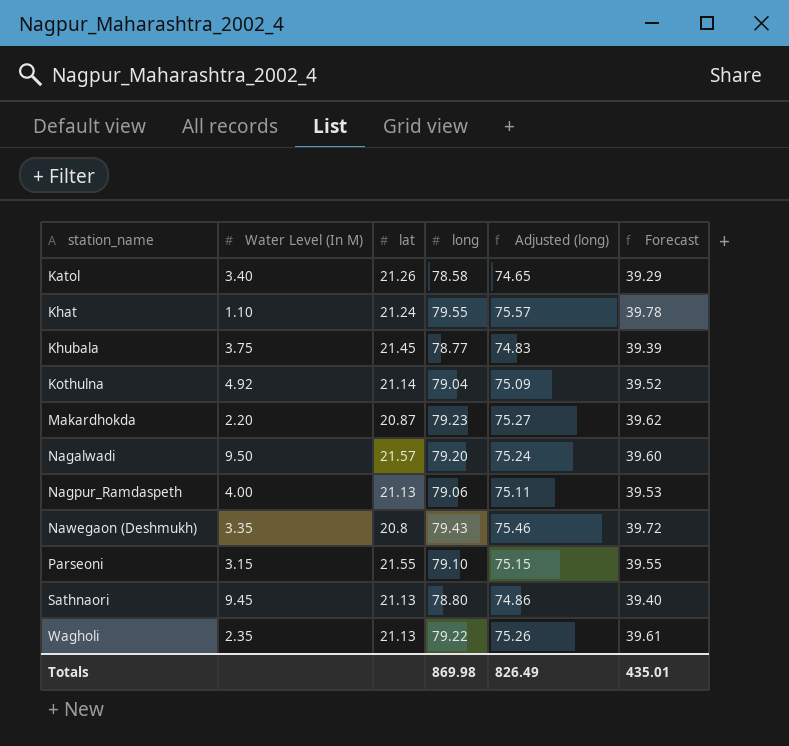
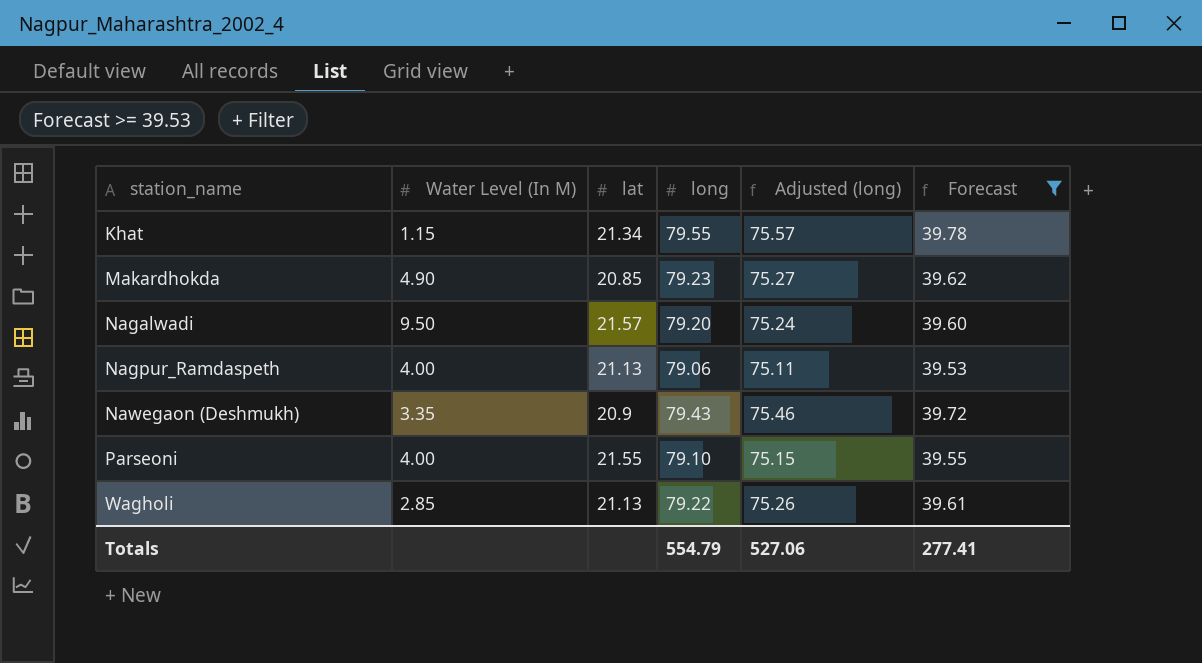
filter: none -> Forecast >= 39.53
Khat | Water Level (In M): 1.10 -> 1.15
Khat | lat: 21.24 -> 21.34
Makardhokda | Water Level (In M): 2.20 -> 4.90
Makardhokda | lat: 20.87 -> 20.85
Nawegaon (Deshmukh) | lat: 20.8 -> 20.9
Parseoni | Water Level (In M): 3.15 -> 4.00
Wagholi | Water Level (In M): 2.35 -> 2.85
Totals | long: 869.98 -> 554.79
Totals | Adjusted (long): 826.49 -> 527.06
Totals | Forecast: 435.01 -> 277.41

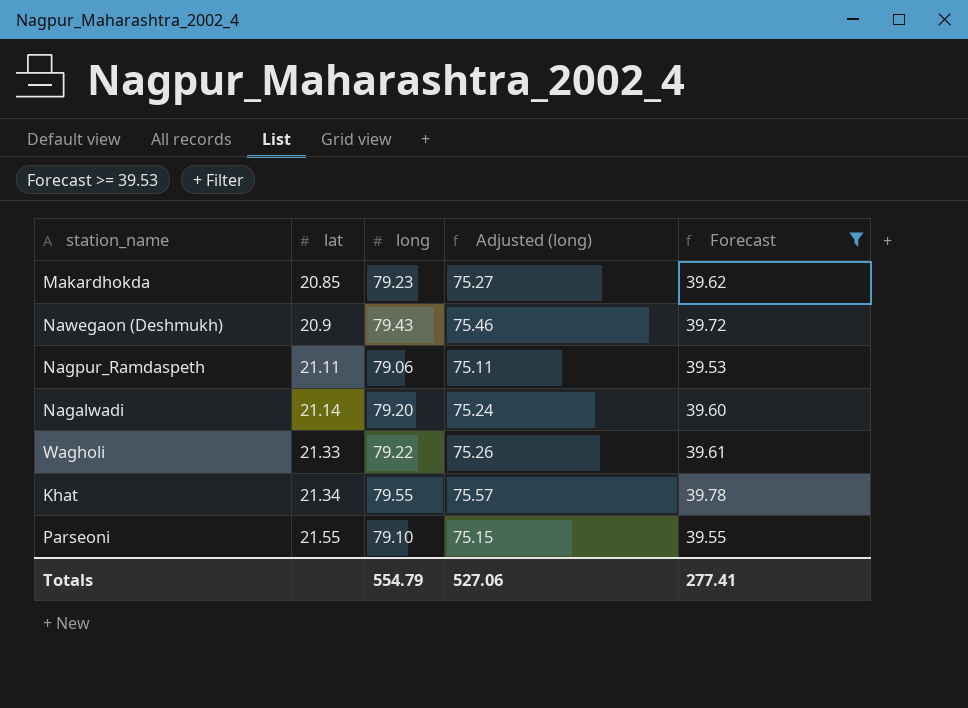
row order: station_name ascending -> lat ascending
column Water Level (In M) | position: 2 -> none
Nagpur_Ramdaspeth | lat: 21.13 -> 21.11
Nagalwadi | lat: 21.57 -> 21.14
Wagholi | lat: 21.13 -> 21.33

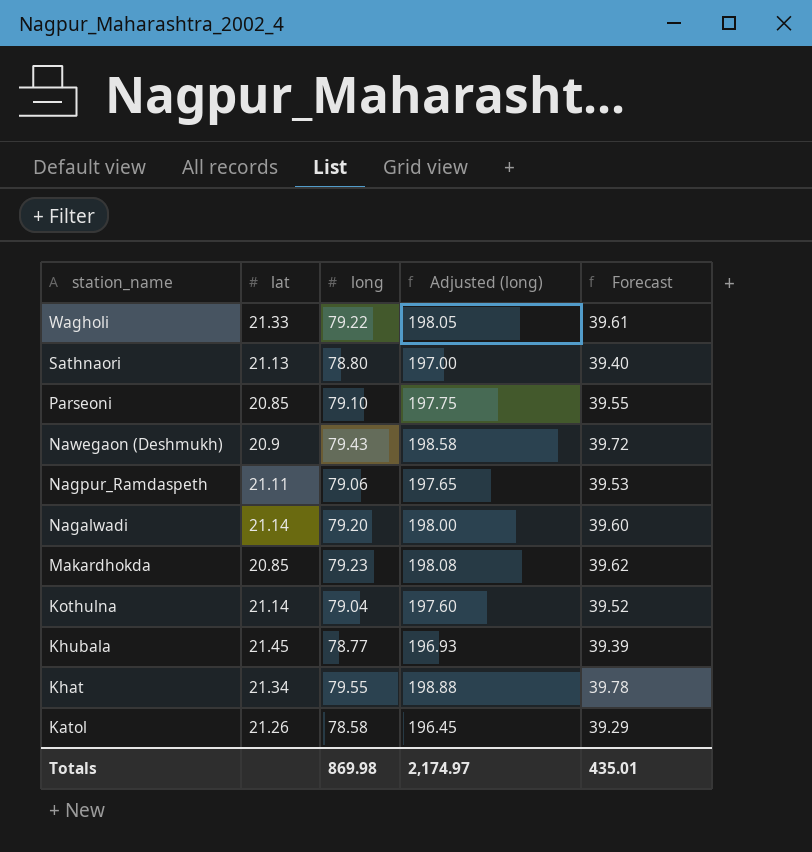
filter: Forecast >= 39.53 -> none
row order: lat ascending -> station_name descending
column Adjusted (long) | formula: [long] * 0.95 -> [long] * 2.5
Parseoni | lat: 21.55 -> 20.85
Totals | long: 554.79 -> 869.98
Totals | Adjusted (long): 527.06 -> 2,174.97
Totals | Forecast: 277.41 -> 435.01

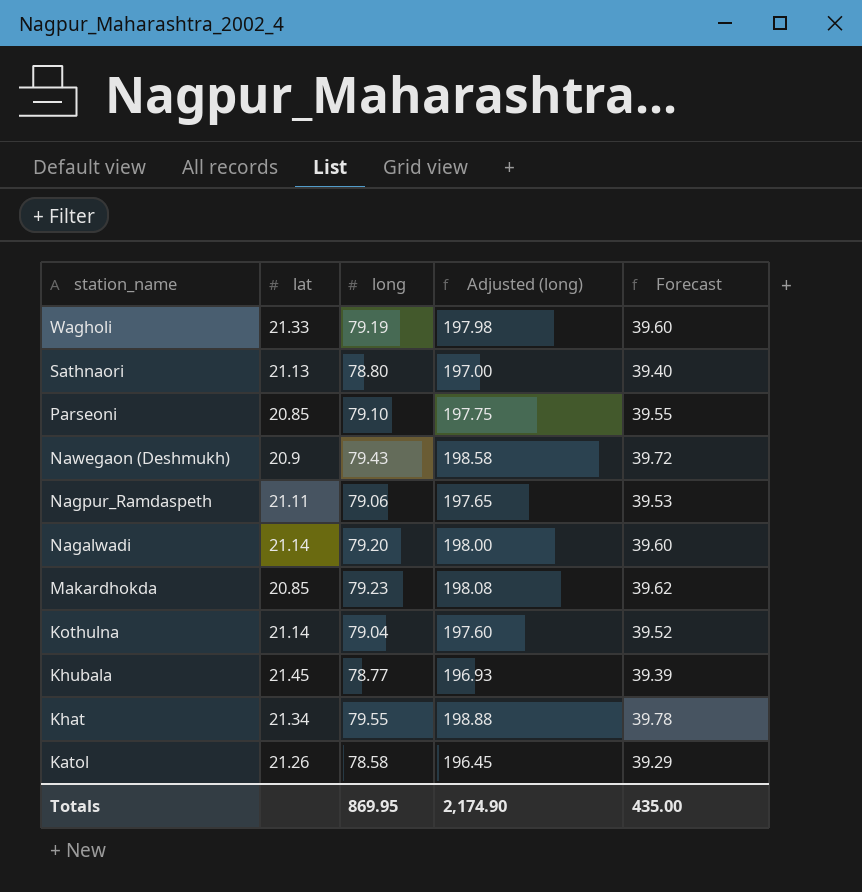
Wagholi | long: 79.22 -> 79.19
Wagholi | Adjusted (long): 198.05 -> 197.98
Wagholi | Forecast: 39.61 -> 39.60
Totals | long: 869.98 -> 869.95
Totals | Adjusted (long): 2,174.97 -> 2,174.90
Totals | Forecast: 435.01 -> 435.00

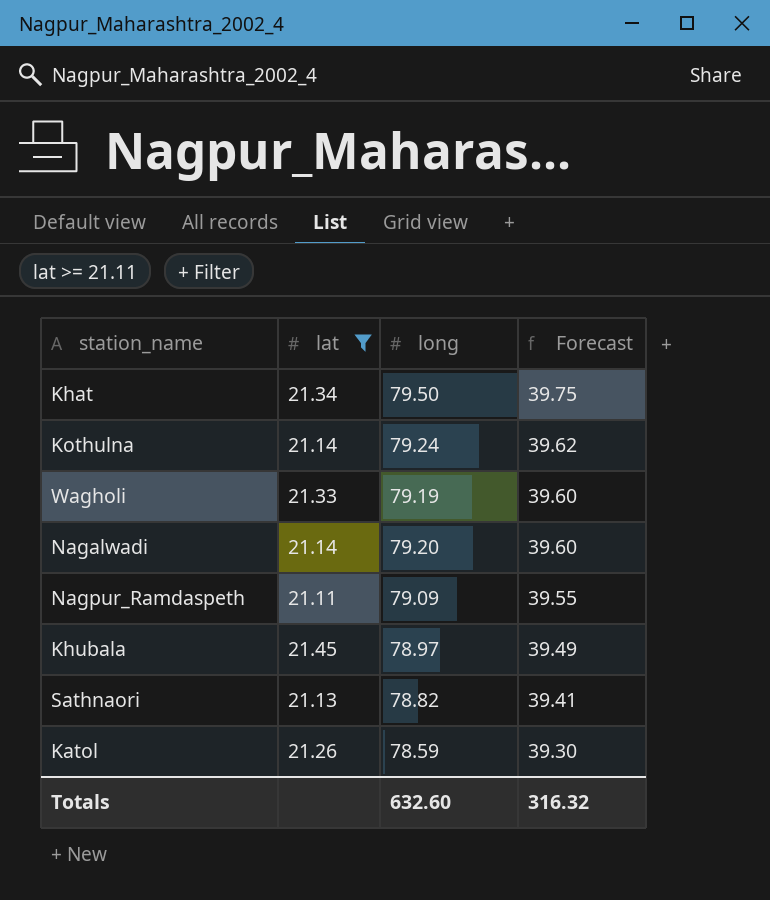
filter: none -> lat >= 21.11
row order: station_name descending -> Forecast descending
column Adjusted (long) | formula: [long] * 2.5 -> none
Khat | long: 79.55 -> 79.50
Khat | Forecast: 39.78 -> 39.75
Kothulna | long: 79.04 -> 79.24
Kothulna | Forecast: 39.52 -> 39.62
Nagpur_Ramdaspeth | long: 79.06 -> 79.09
Nagpur_Ramdaspeth | Forecast: 39.53 -> 39.55
Khubala | long: 78.77 -> 78.97
Khubala | Forecast: 39.39 -> 39.49
Sathnaori | long: 78.80 -> 78.82
Sathnaori | Forecast: 39.40 -> 39.41
Katol | long: 78.58 -> 78.59
Katol | Forecast: 39.29 -> 39.30
Totals | long: 869.95 -> 632.60
Totals | Forecast: 435.00 -> 316.32

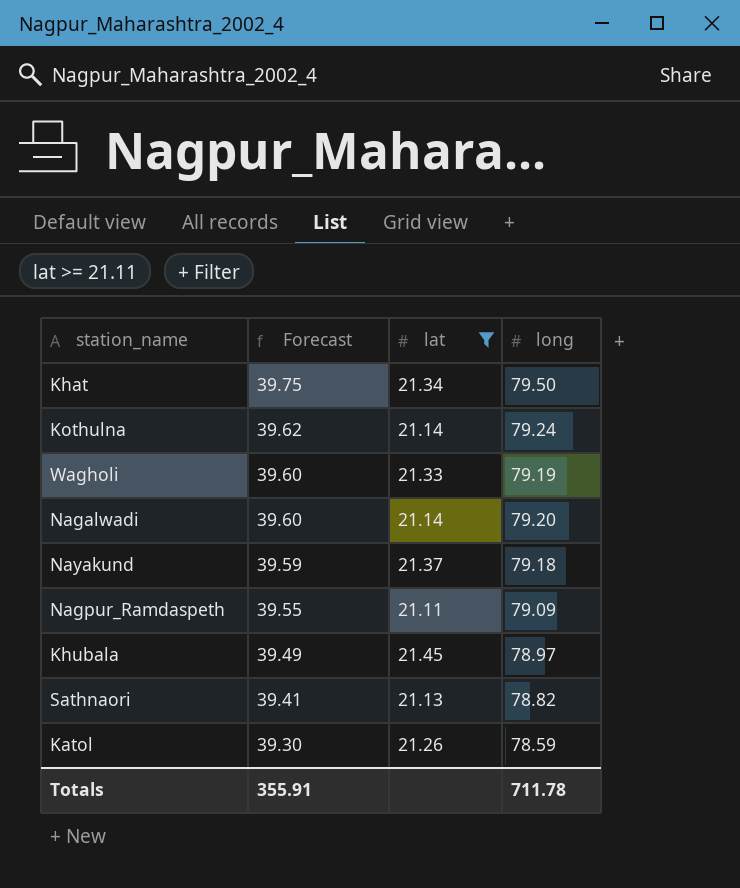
column Forecast | position: 4 -> 2
row Nayakund: none -> 39.59 | 21.37 | 79.18
Totals | Forecast: 316.32 -> 355.91
Totals | long: 632.60 -> 711.78

